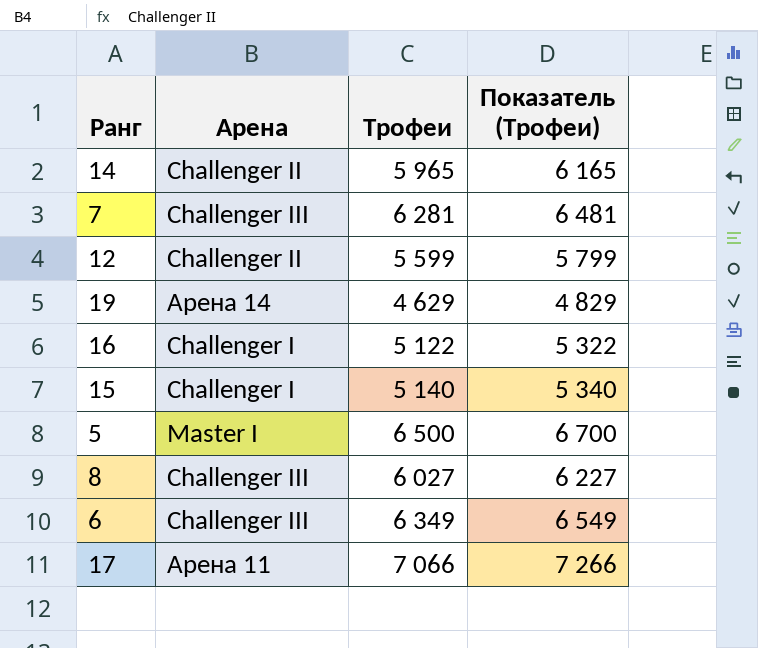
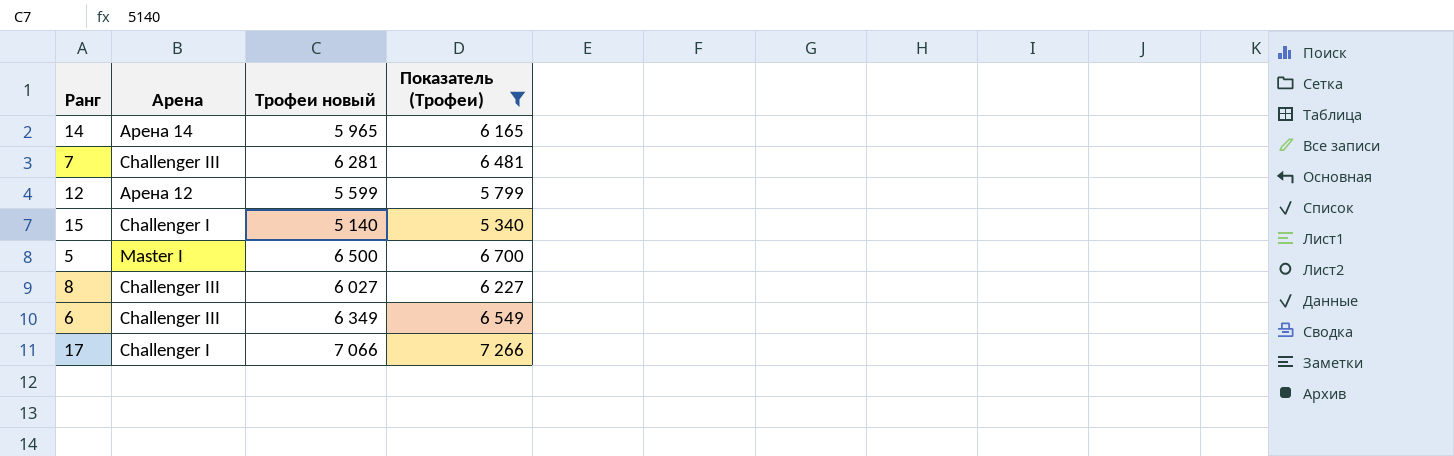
filter: none -> Показатель (Трофеи) >= 5 340
column name: Трофеи -> Трофеи новый
14 | Арена: Challenger II -> Арена 14
12 | Арена: Challenger II -> Арена 12
17 | Арена: Арена 11 -> Challenger I

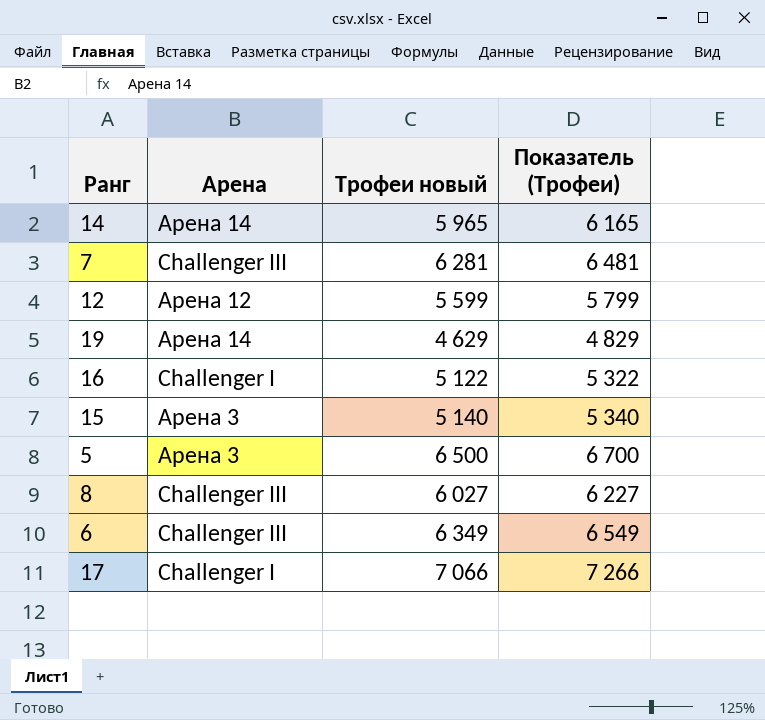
filter: Показатель (Трофеи) >= 5 340 -> none
15 | Арена: Challenger I -> Арена 3
5 | Арена: Master I -> Арена 3

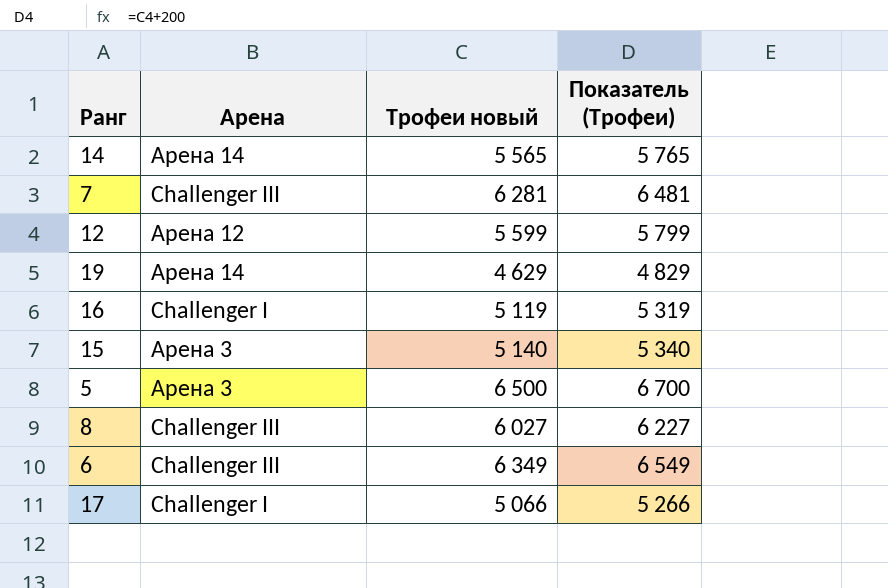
14 | Трофеи новый: 5 965 -> 5 565
14 | Показатель (Трофеи): 6 165 -> 5 765
16 | Трофеи новый: 5 122 -> 5 119
16 | Показатель (Трофеи): 5 322 -> 5 319
17 | Трофеи новый: 7 066 -> 5 066
17 | Показатель (Трофеи): 7 266 -> 5 266

